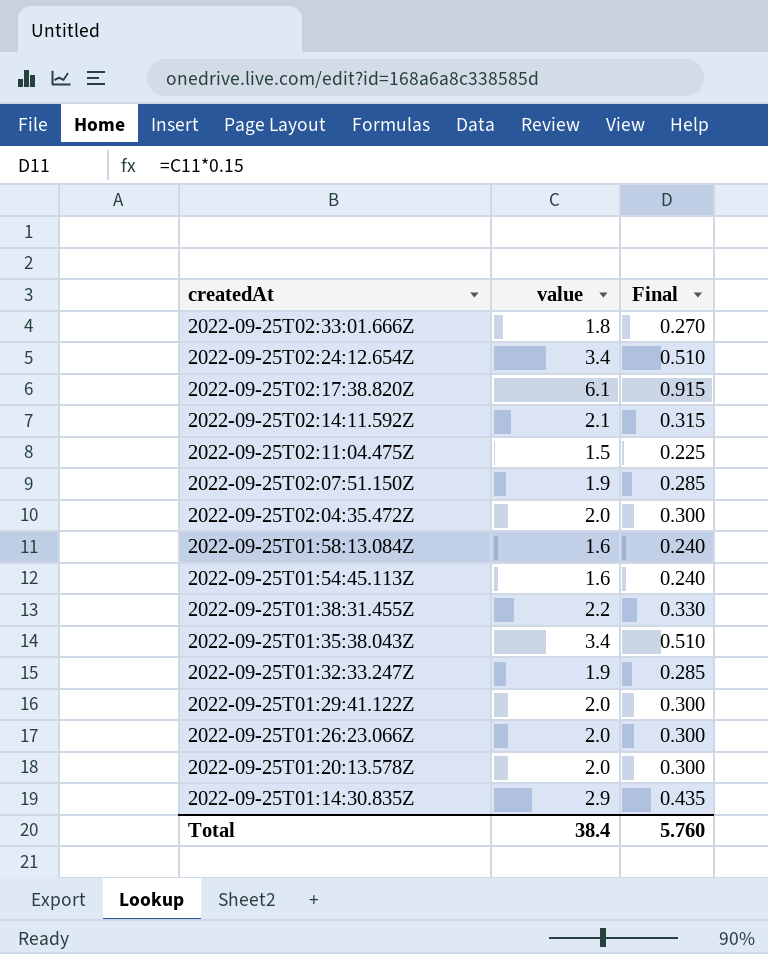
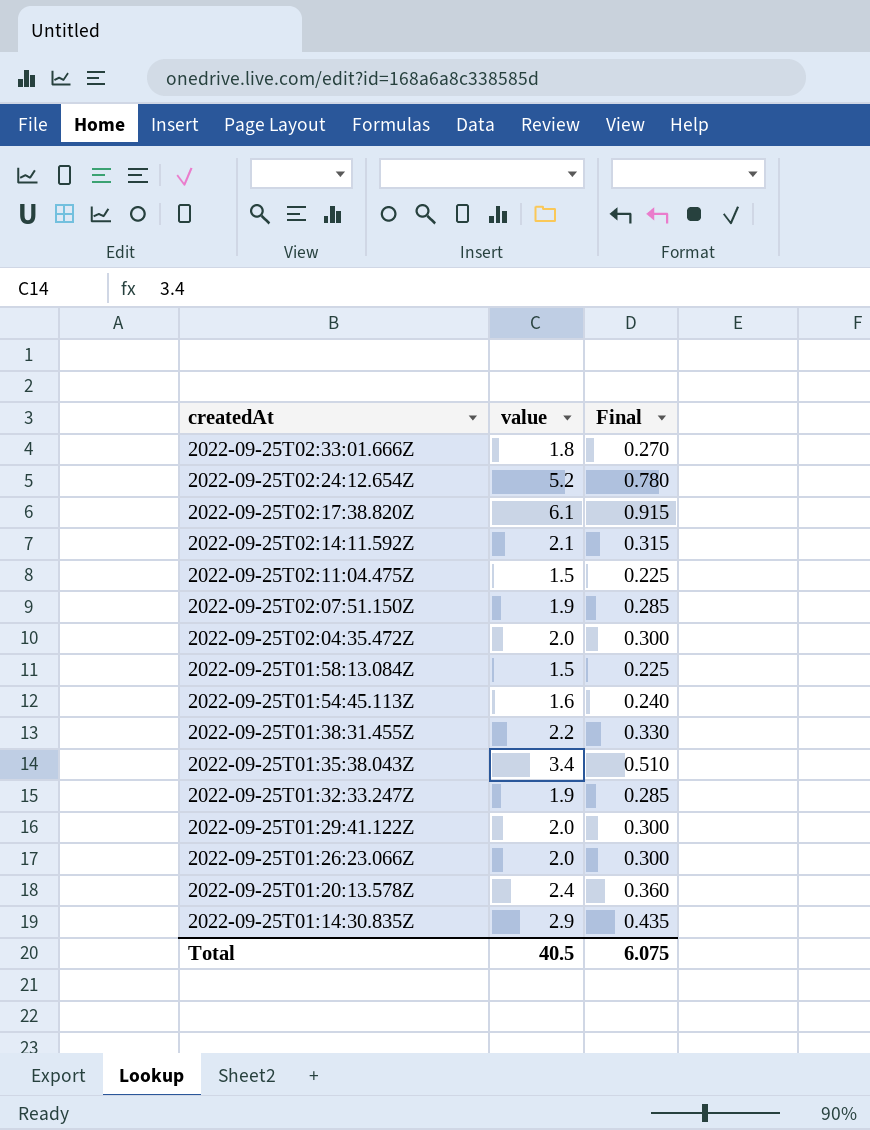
2022-09-25T02:24:12.654Z | value: 3.4 -> 5.2
2022-09-25T02:24:12.654Z | Final: 0.510 -> 0.780
2022-09-25T01:58:13.084Z | value: 1.6 -> 1.5
2022-09-25T01:58:13.084Z | Final: 0.240 -> 0.225
2022-09-25T01:20:13.578Z | value: 2.0 -> 2.4
2022-09-25T01:20:13.578Z | Final: 0.300 -> 0.360
Total | value: 38.4 -> 40.5
Total | Final: 5.760 -> 6.075

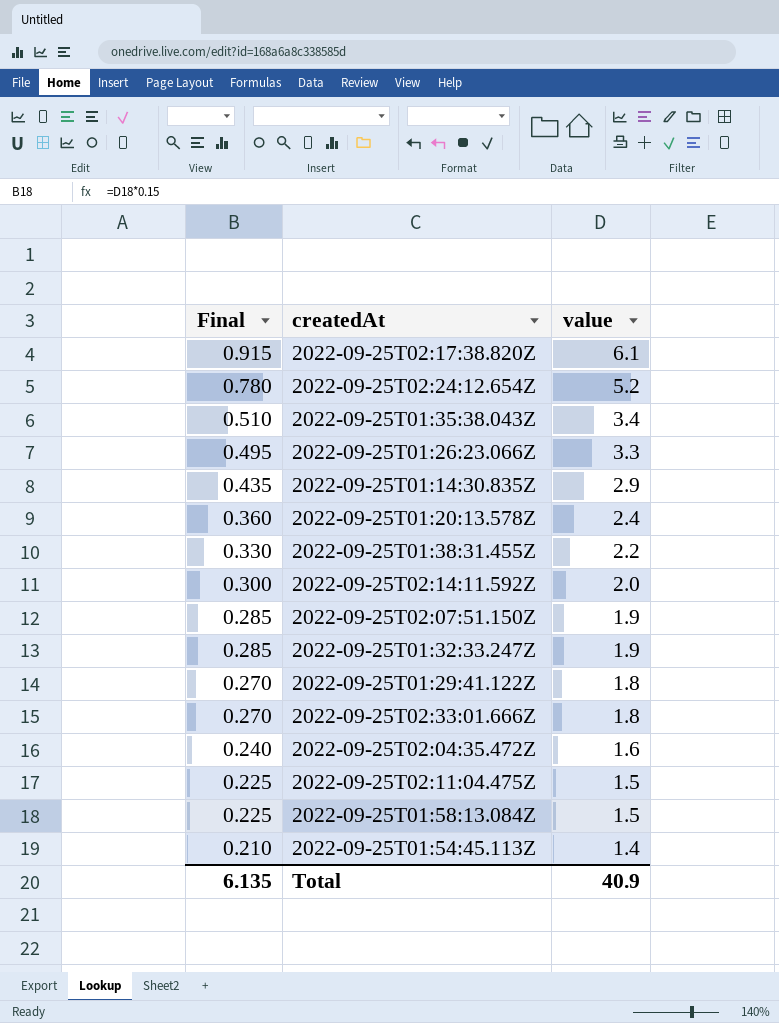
row order: createdAt descending -> Final descending
column Final | position: 3 -> 1
2022-09-25T01:26:23.066Z | Final: 0.300 -> 0.495
2022-09-25T01:26:23.066Z | value: 2.0 -> 3.3
2022-09-25T02:14:11.592Z | Final: 0.315 -> 0.300
2022-09-25T02:14:11.592Z | value: 2.1 -> 2.0
2022-09-25T01:29:41.122Z | Final: 0.300 -> 0.270
2022-09-25T01:29:41.122Z | value: 2.0 -> 1.8
2022-09-25T02:04:35.472Z | Final: 0.300 -> 0.240
2022-09-25T02:04:35.472Z | value: 2.0 -> 1.6
2022-09-25T01:54:45.113Z | Final: 0.240 -> 0.210
2022-09-25T01:54:45.113Z | value: 1.6 -> 1.4
Total | Final: 6.075 -> 6.135
Total | value: 40.5 -> 40.9

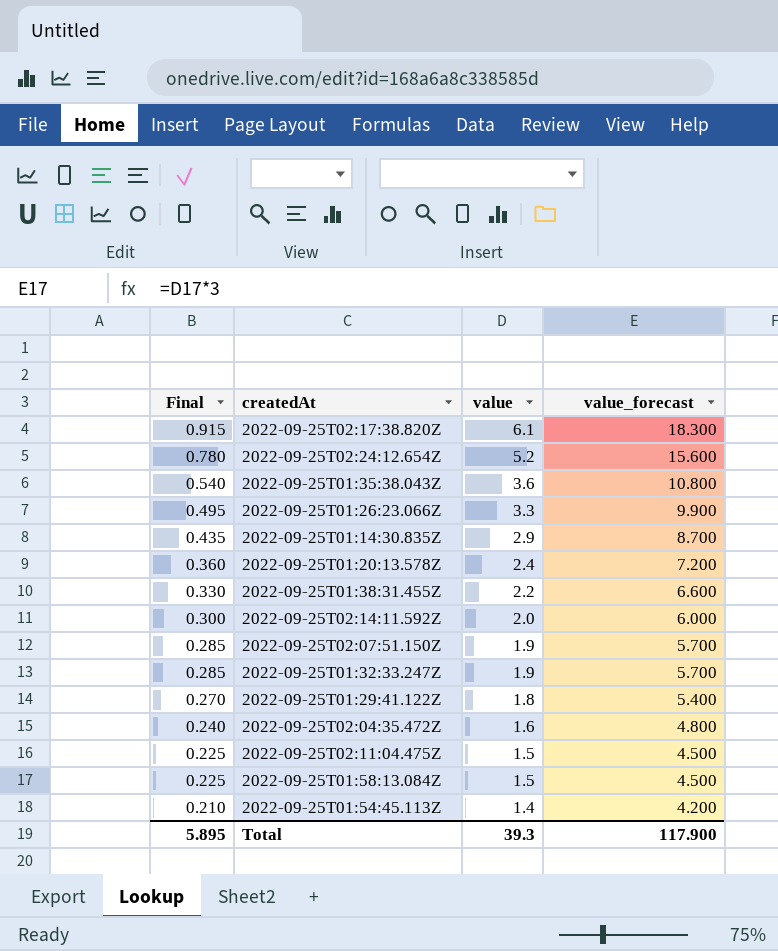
column value_forecast | formula: none -> [value] * 3
row 2022-09-25T02:33:01.666Z: 0.270 | 1.8 -> none
2022-09-25T01:35:38.043Z | Final: 0.510 -> 0.540
2022-09-25T01:35:38.043Z | value: 3.4 -> 3.6
Total | Final: 6.135 -> 5.895
Total | value: 40.9 -> 39.3

